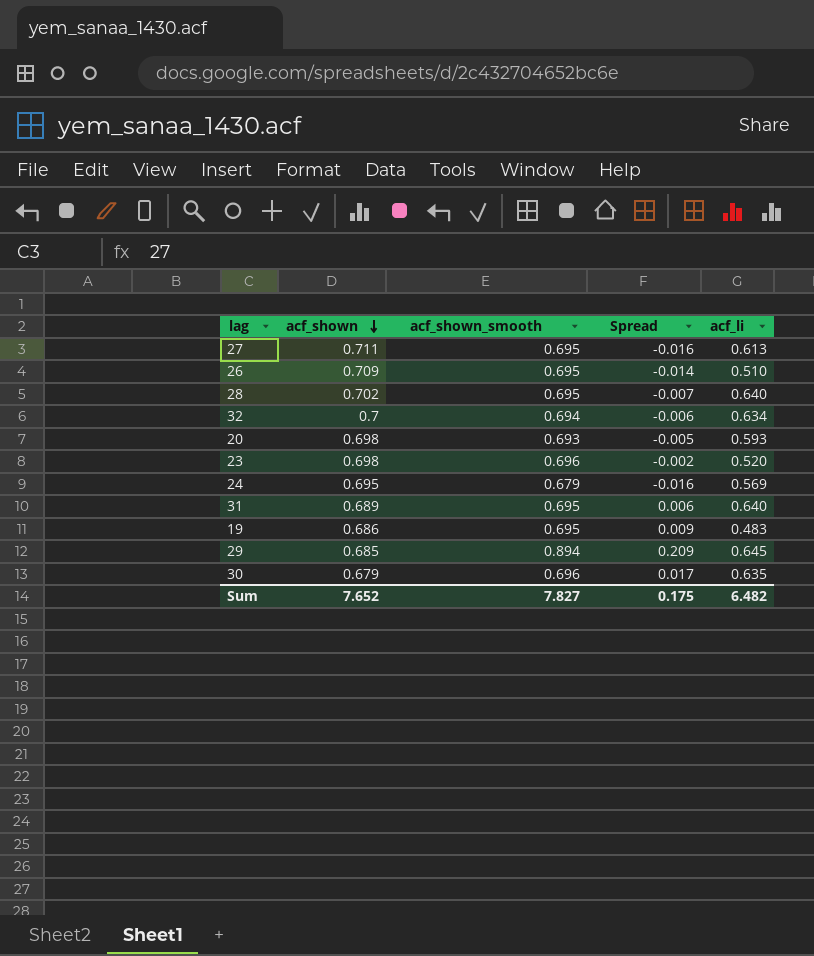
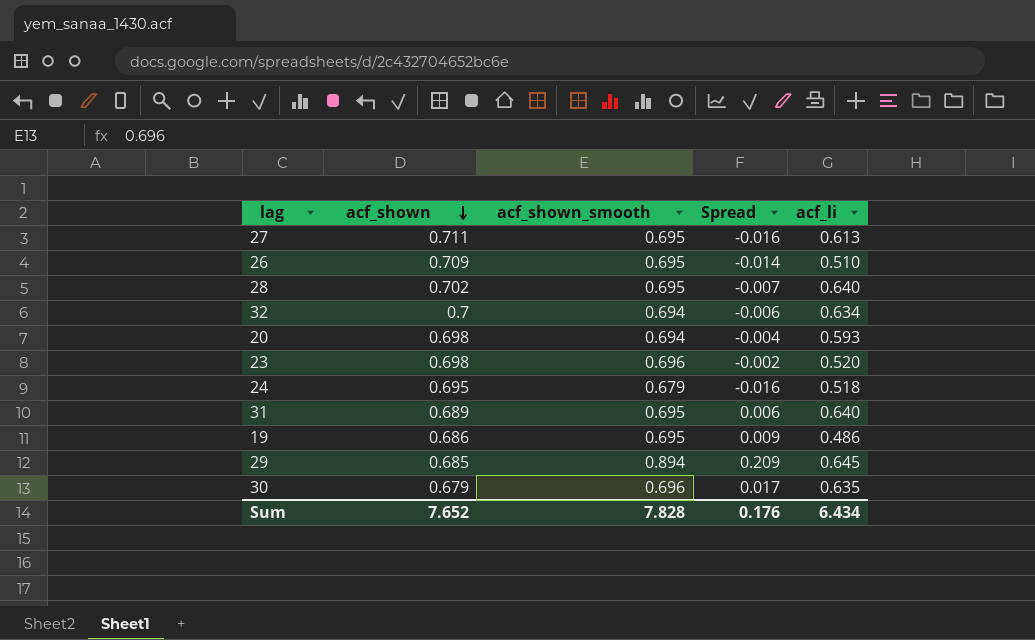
20 | acf_shown_smooth: 0.693 -> 0.694
20 | Spread: -0.005 -> -0.004
24 | acf_li: 0.569 -> 0.518
19 | acf_li: 0.483 -> 0.486
Sum | acf_shown_smooth: 7.827 -> 7.828
Sum | Spread: 0.175 -> 0.176
Sum | acf_li: 6.482 -> 6.434

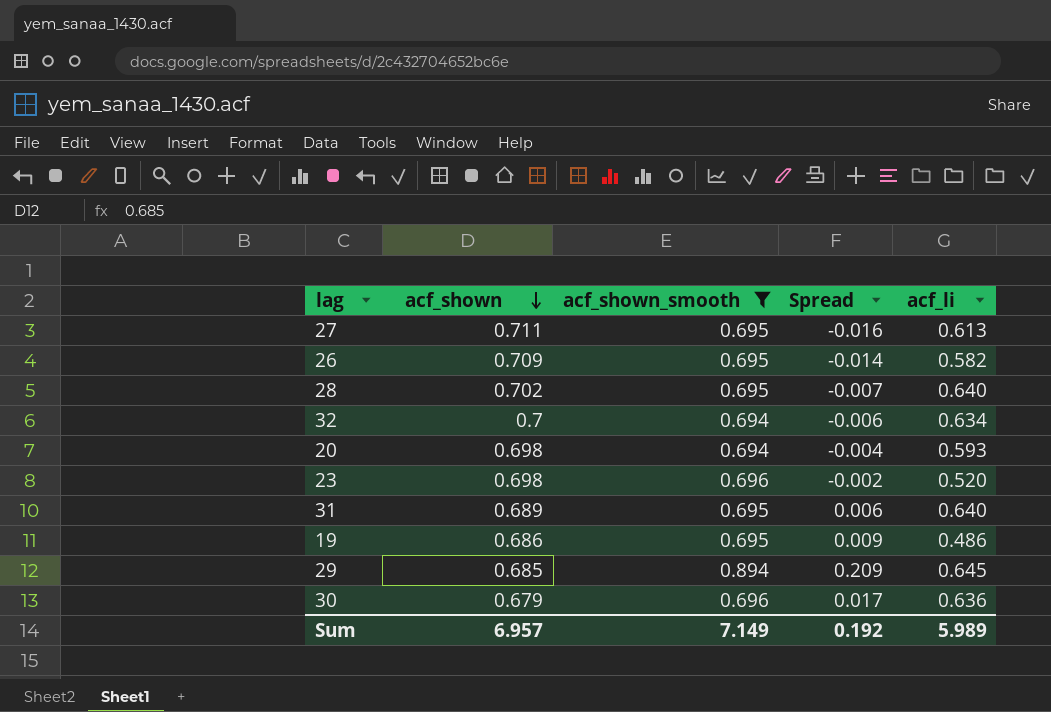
filter: none -> acf_shown_smooth != 0.679
26 | acf_li: 0.510 -> 0.582
30 | acf_li: 0.635 -> 0.636
Sum | acf_shown: 7.652 -> 6.957
Sum | acf_shown_smooth: 7.828 -> 7.149
Sum | Spread: 0.176 -> 0.192
Sum | acf_li: 6.434 -> 5.989

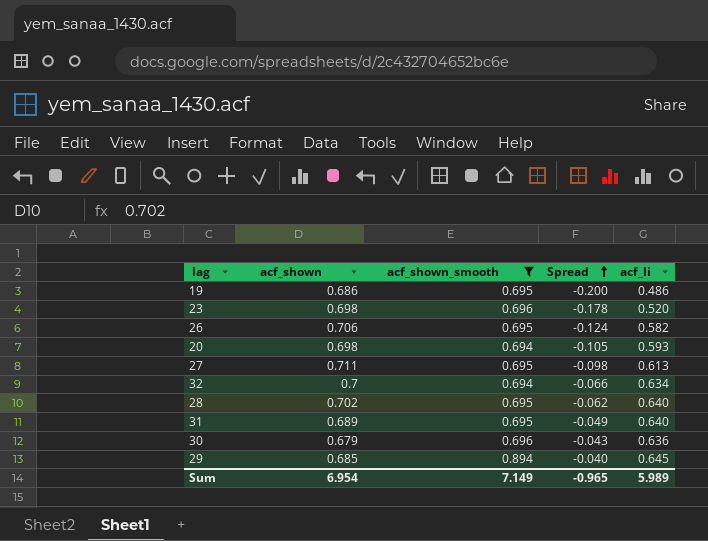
row order: acf_shown descending -> Spread ascending
column Spread | formula: [acf_shown_smooth] - [acf_shown] -> [acf_li] - [acf_shown]
26 | acf_shown: 0.709 -> 0.706
Sum | acf_shown: 6.957 -> 6.954
Sum | Spread: 0.192 -> -0.965

